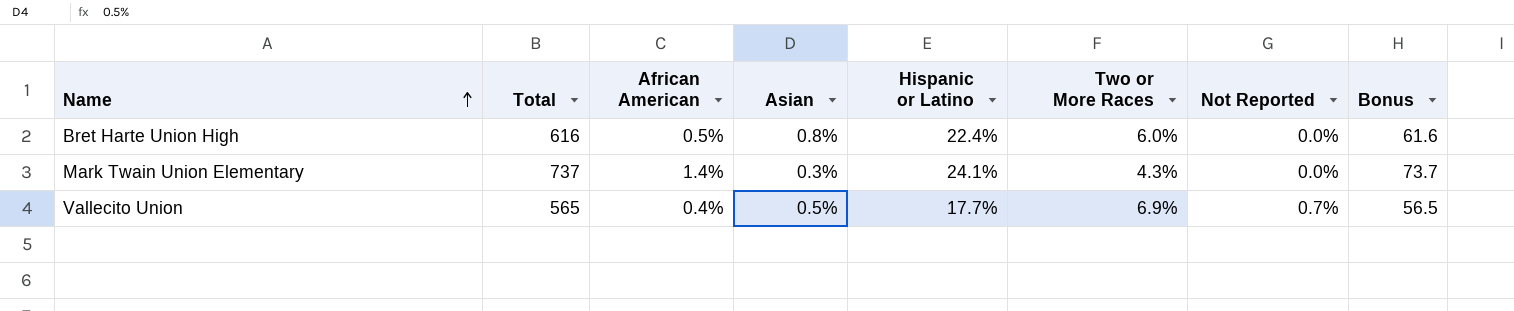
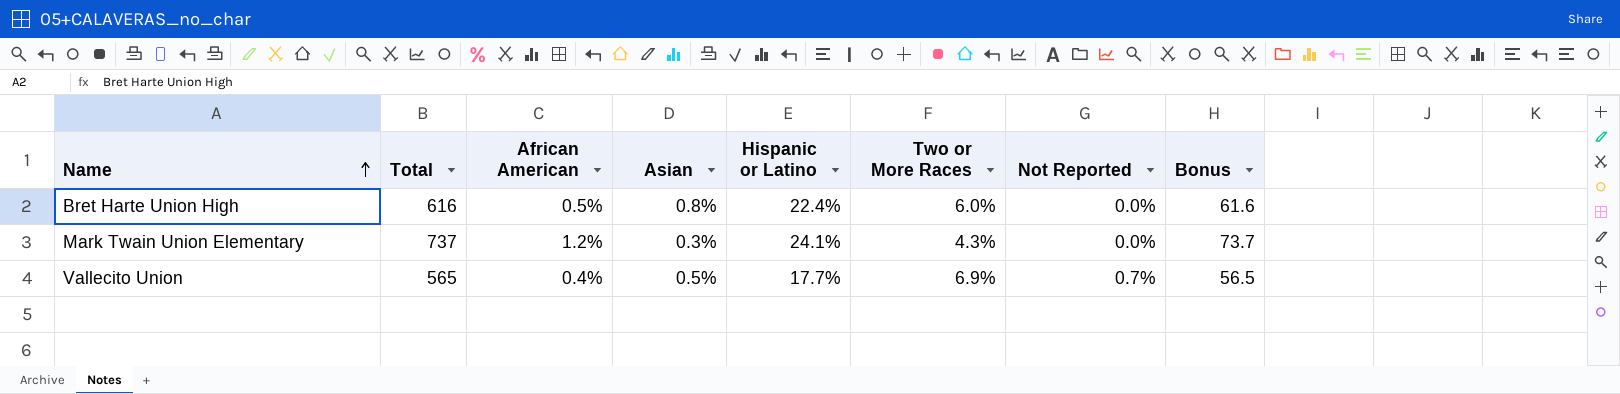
Mark Twain Union Elementary | African American: 1.4% -> 1.2%

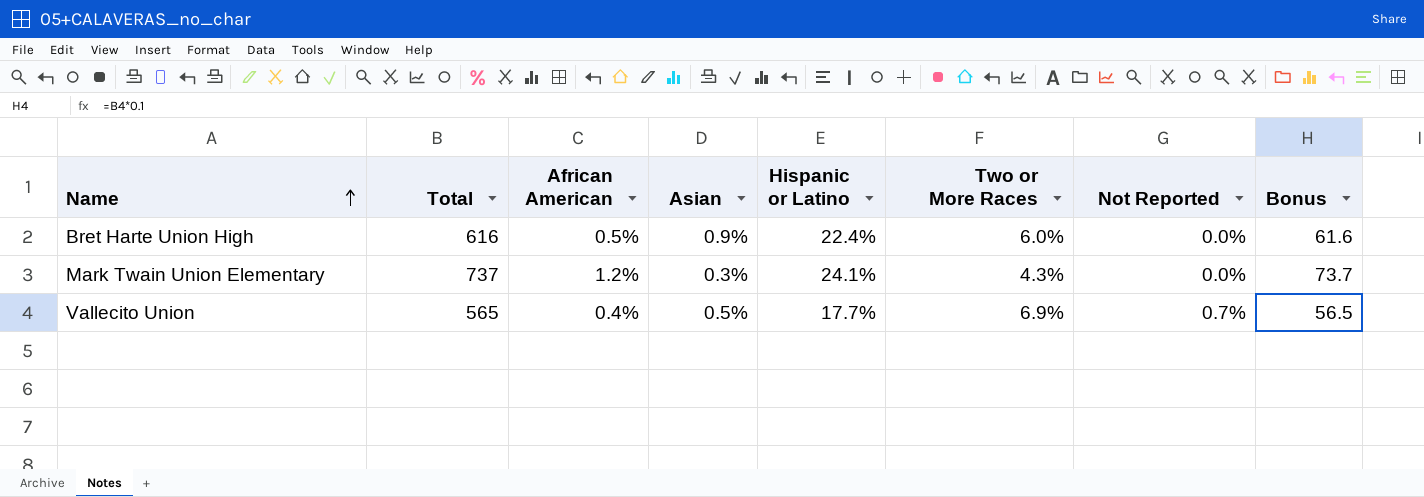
Bret Harte Union High | Asian: 0.8% -> 0.9%

